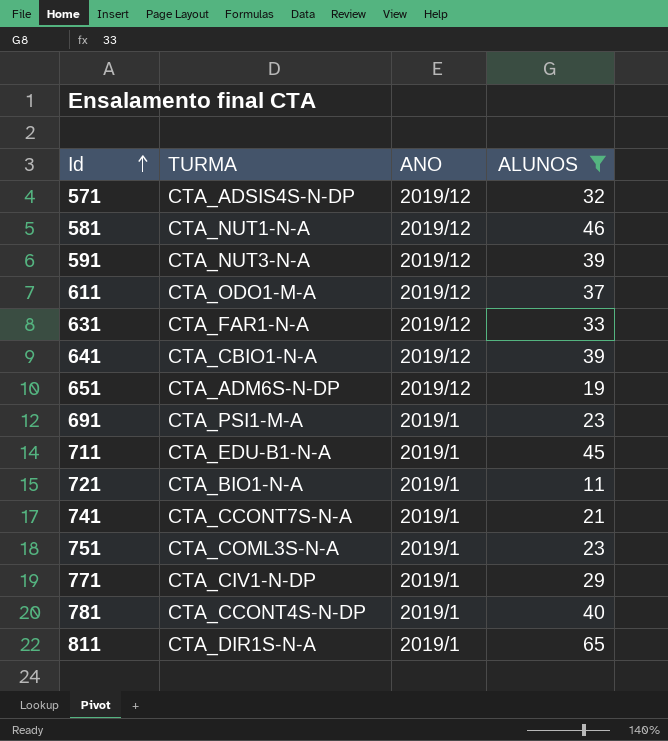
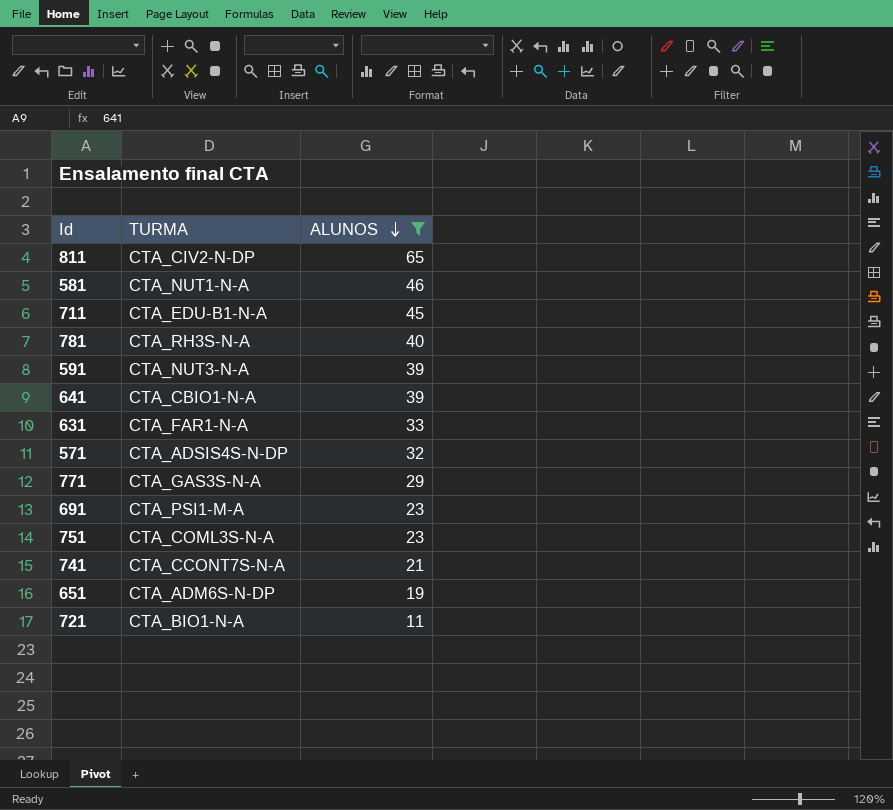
row order: Id ascending -> ALUNOS descending
column ANO | position: 3 -> none
row 611: CTA_ODO1-M-A | 2019/12 | 37 -> none
811 | TURMA: CTA_DIR1S-N-A -> CTA_CIV2-N-DP
781 | TURMA: CTA_CCONT4S-N-DP -> CTA_RH3S-N-A
771 | TURMA: CTA_CIV1-N-DP -> CTA_GAS3S-N-A

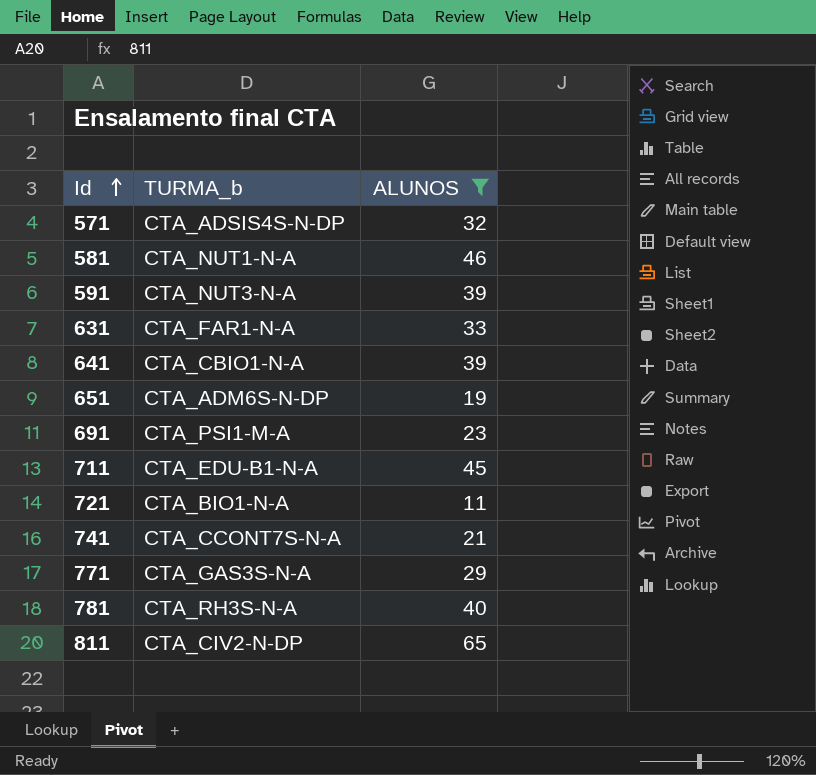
row order: ALUNOS descending -> Id ascending
column name: TURMA -> TURMA_b
row 751: CTA_COML3S-N-A | 23 -> none

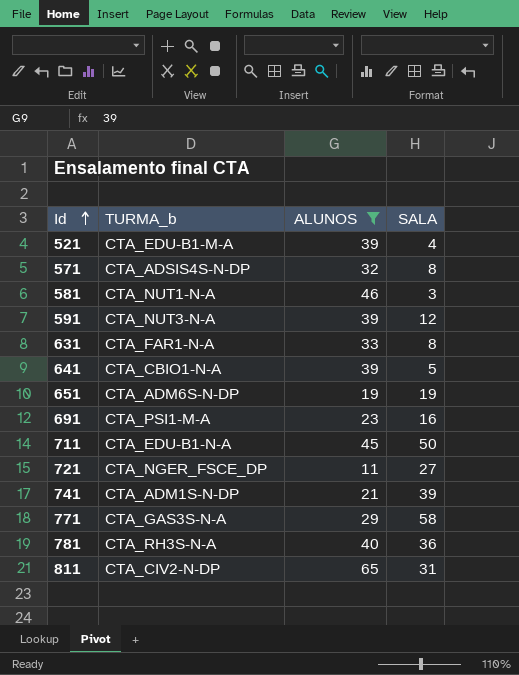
column SALA | position: none -> 4
row 521: none -> CTA_EDU-B1-M-A | 39 | 4
721 | TURMA_b: CTA_BIO1-N-A -> CTA_NGER_FSCE_DP
741 | TURMA_b: CTA_CCONT7S-N-A -> CTA_ADM1S-N-DP

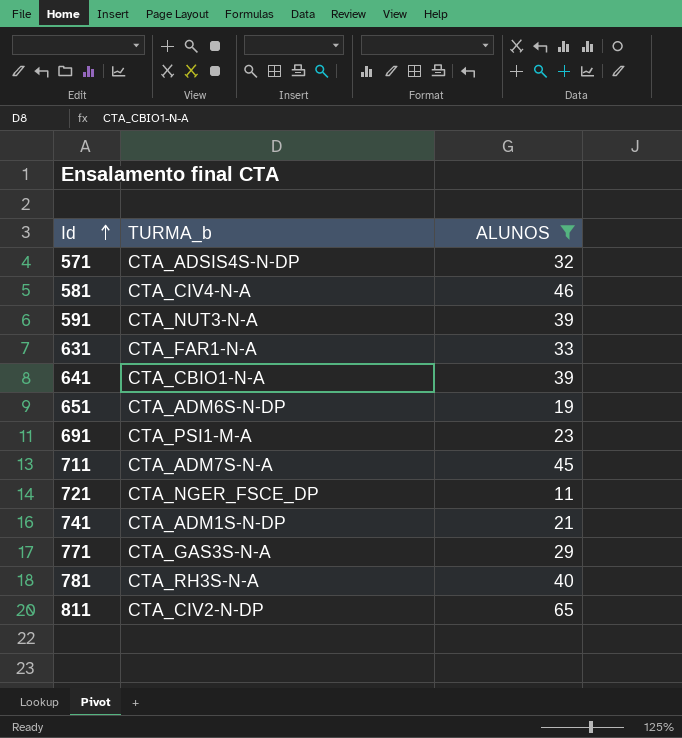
column SALA | position: 4 -> none
row 521: CTA_EDU-B1-M-A | 39 | 4 -> none
581 | TURMA_b: CTA_NUT1-N-A -> CTA_CIV4-N-A
711 | TURMA_b: CTA_EDU-B1-N-A -> CTA_ADM7S-N-A

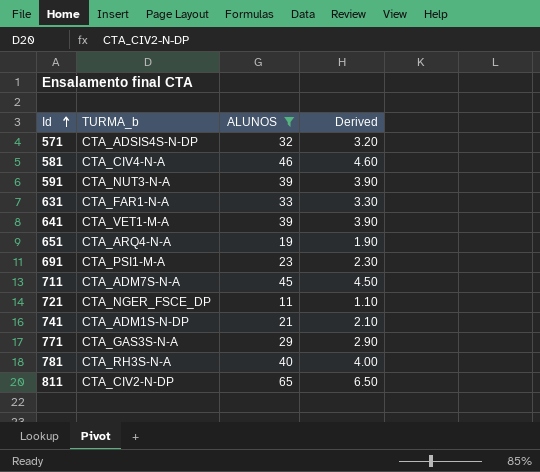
column Derived | formula: none -> [ALUNOS] * 0.1
641 | TURMA_b: CTA_CBIO1-N-A -> CTA_VET1-M-A
651 | TURMA_b: CTA_ADM6S-N-DP -> CTA_ARQ4-N-A

